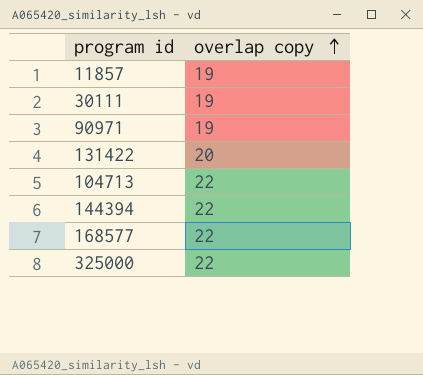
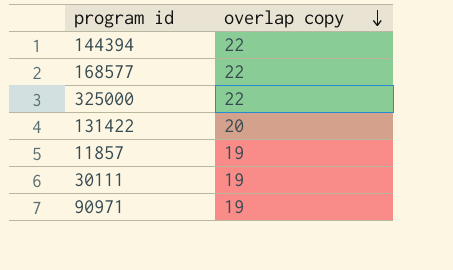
row order: overlap copy ascending -> overlap copy descending
row 104713: 22 -> none

